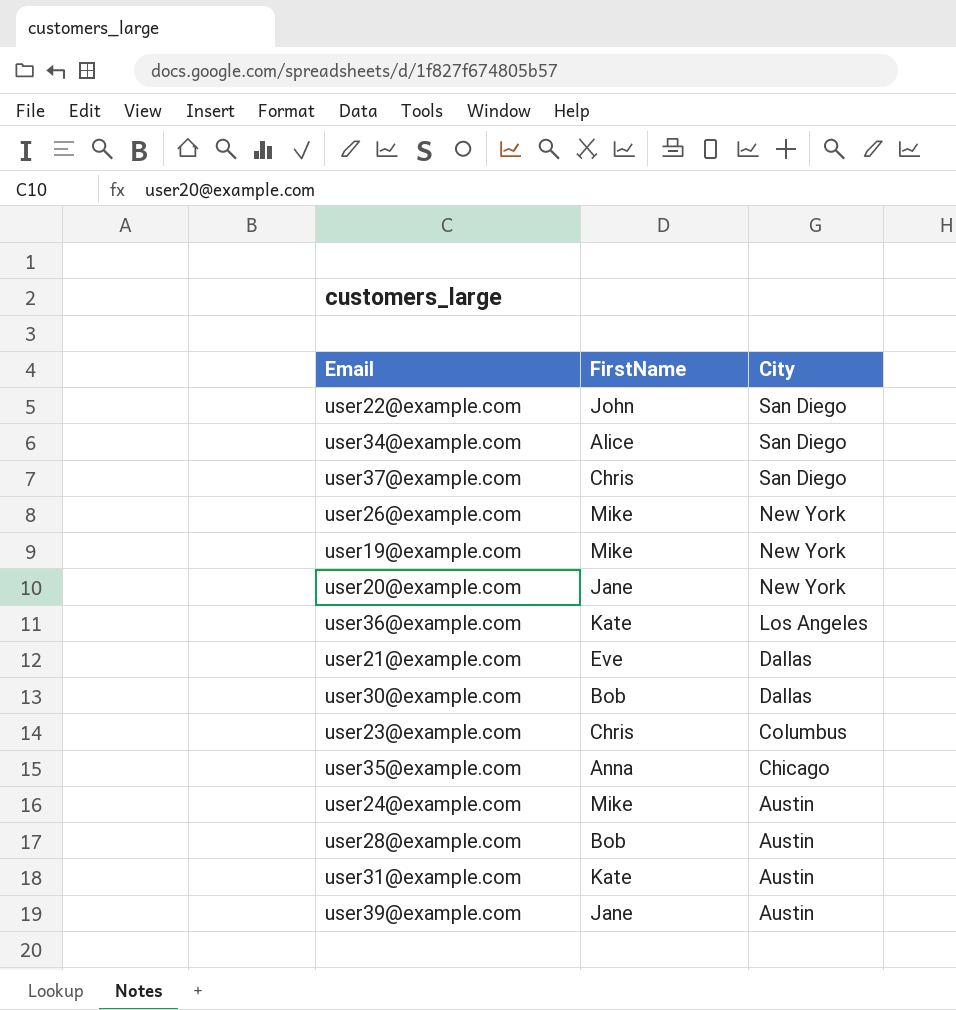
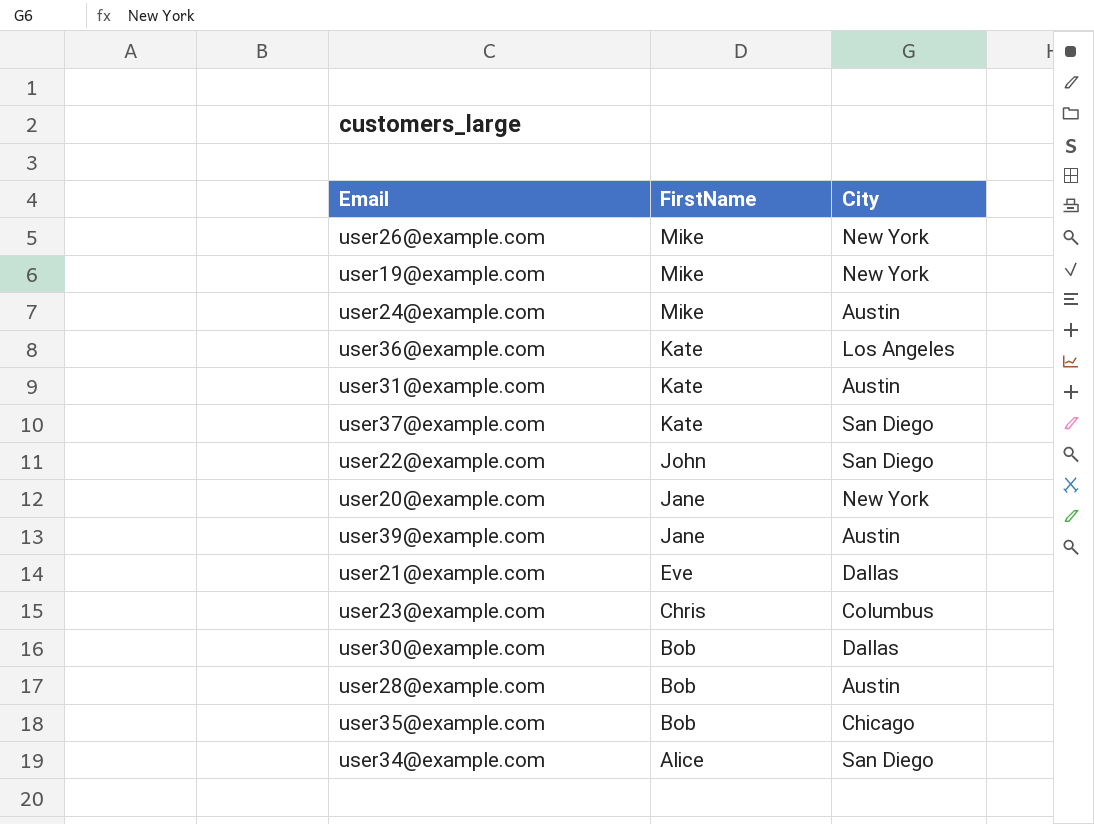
row order: City descending -> FirstName descending
user37@example.com | FirstName: Chris -> Kate
user35@example.com | FirstName: Anna -> Bob

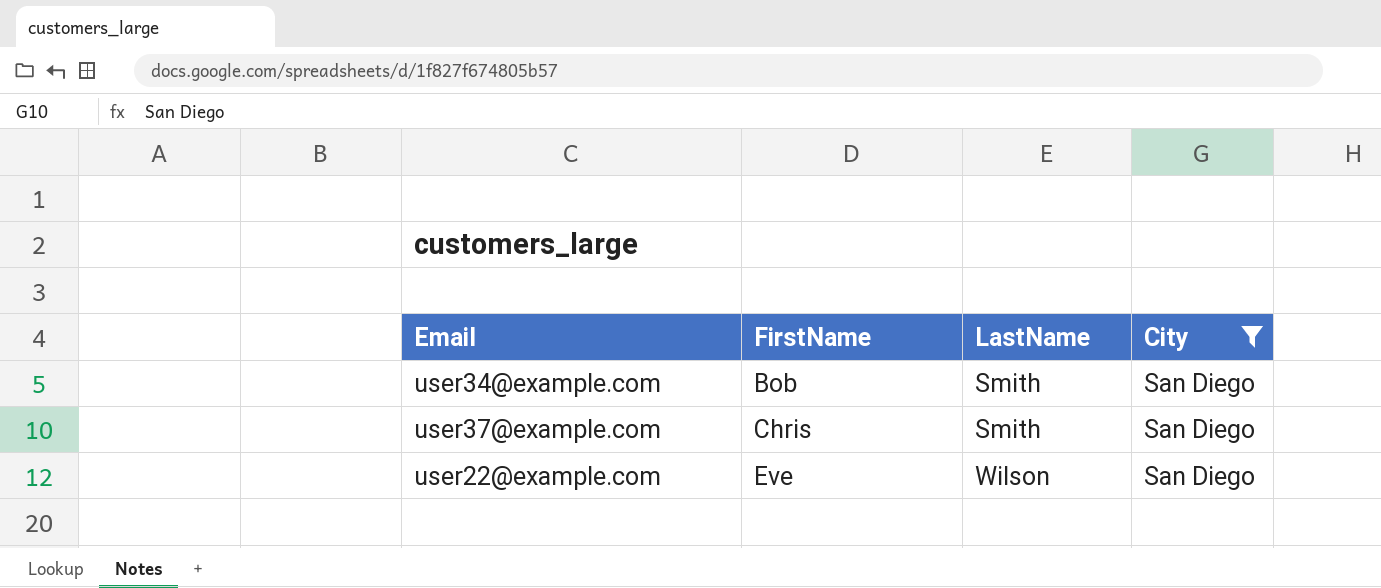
filter: none -> City = San Diego
row order: FirstName descending -> FirstName ascending
column LastName | position: none -> 3
user34@example.com | FirstName: Alice -> Bob
user37@example.com | FirstName: Kate -> Chris
user22@example.com | FirstName: John -> Eve

